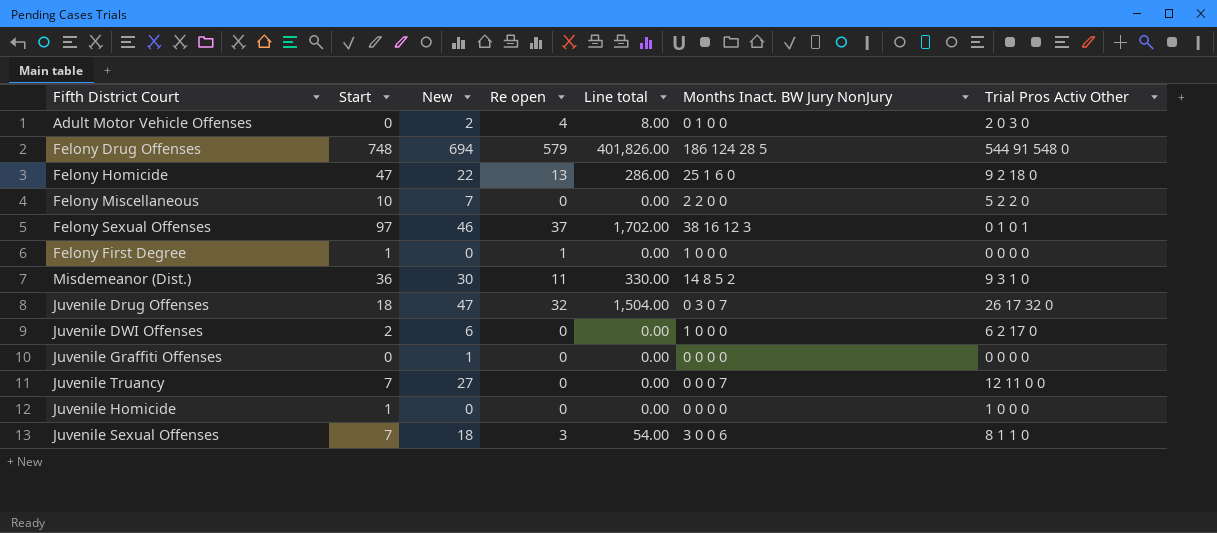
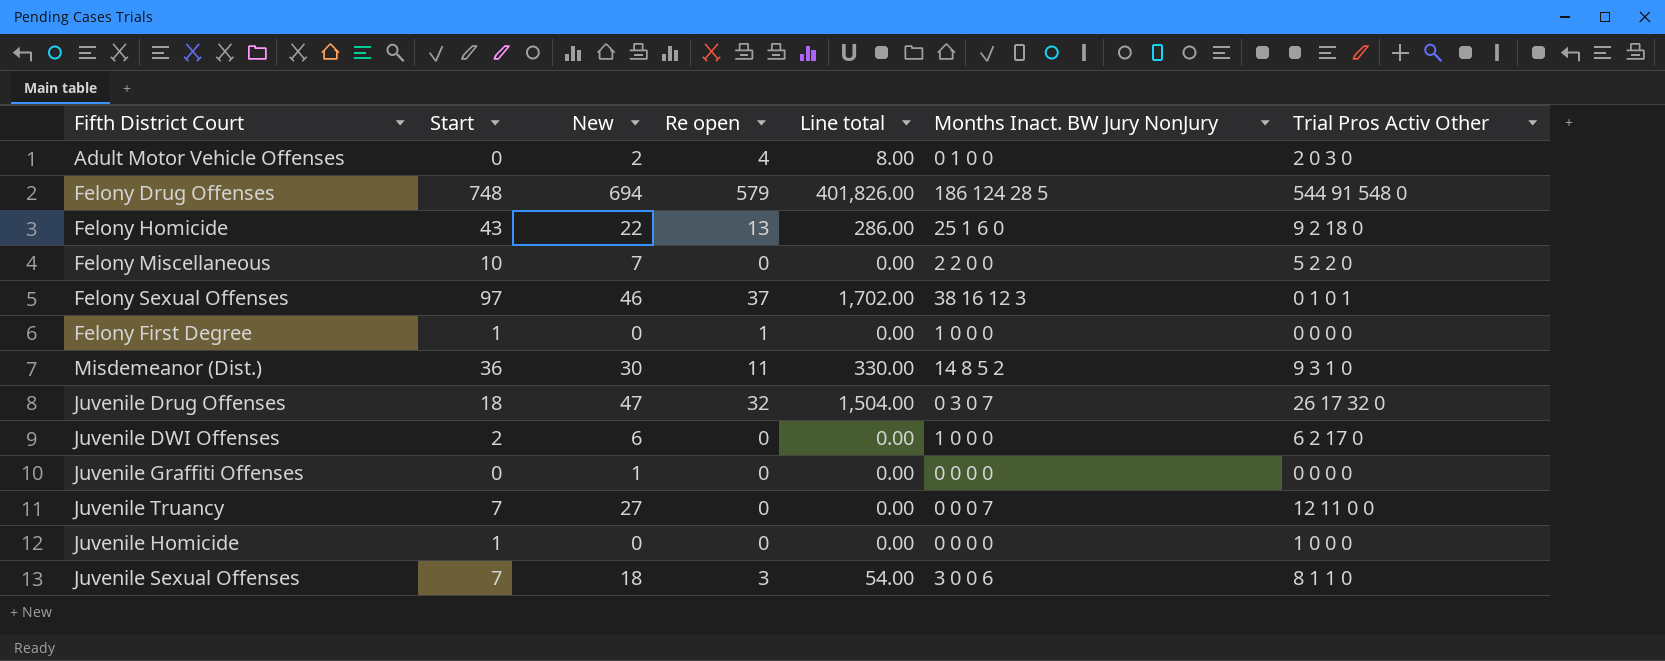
Felony Homicide | Start: 47 -> 43

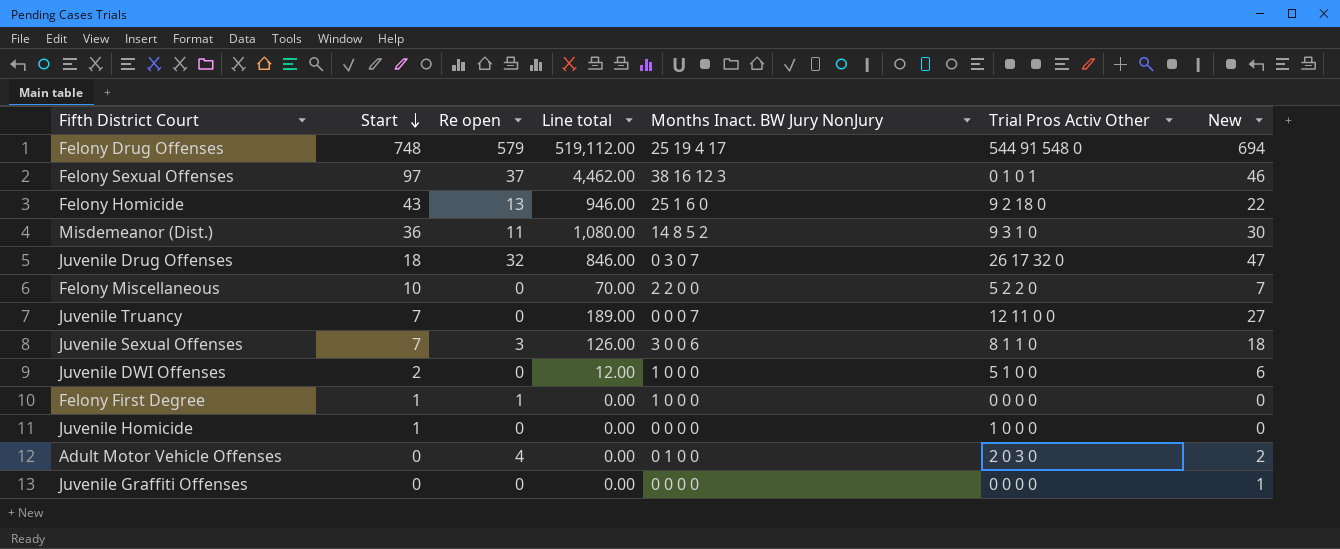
row order: none -> Start descending
column Line total | formula: [New] * [Re open] -> [Start] * [New]
column New | position: 3 -> 7
Felony Drug Offenses | Months Inact. BW Jury NonJury: 186 124 28 5 -> 25 19 4 17
Juvenile DWI Offenses | Trial Pros Activ Other: 6 2 17 0 -> 5 1 0 0

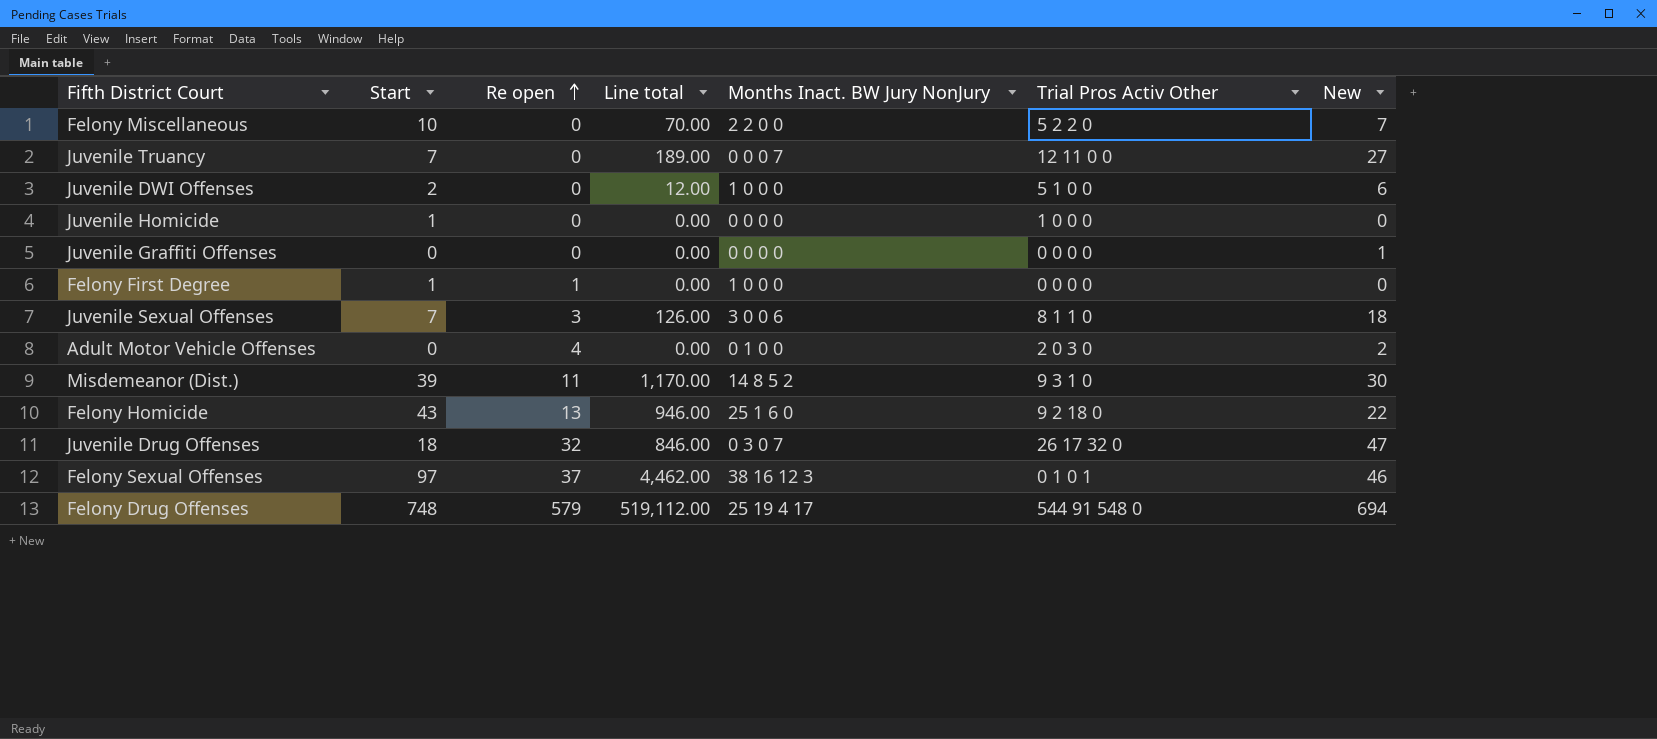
row order: Start descending -> Re open ascending
Misdemeanor (Dist.) | Start: 36 -> 39
Misdemeanor (Dist.) | Line total: 1,080.00 -> 1,170.00

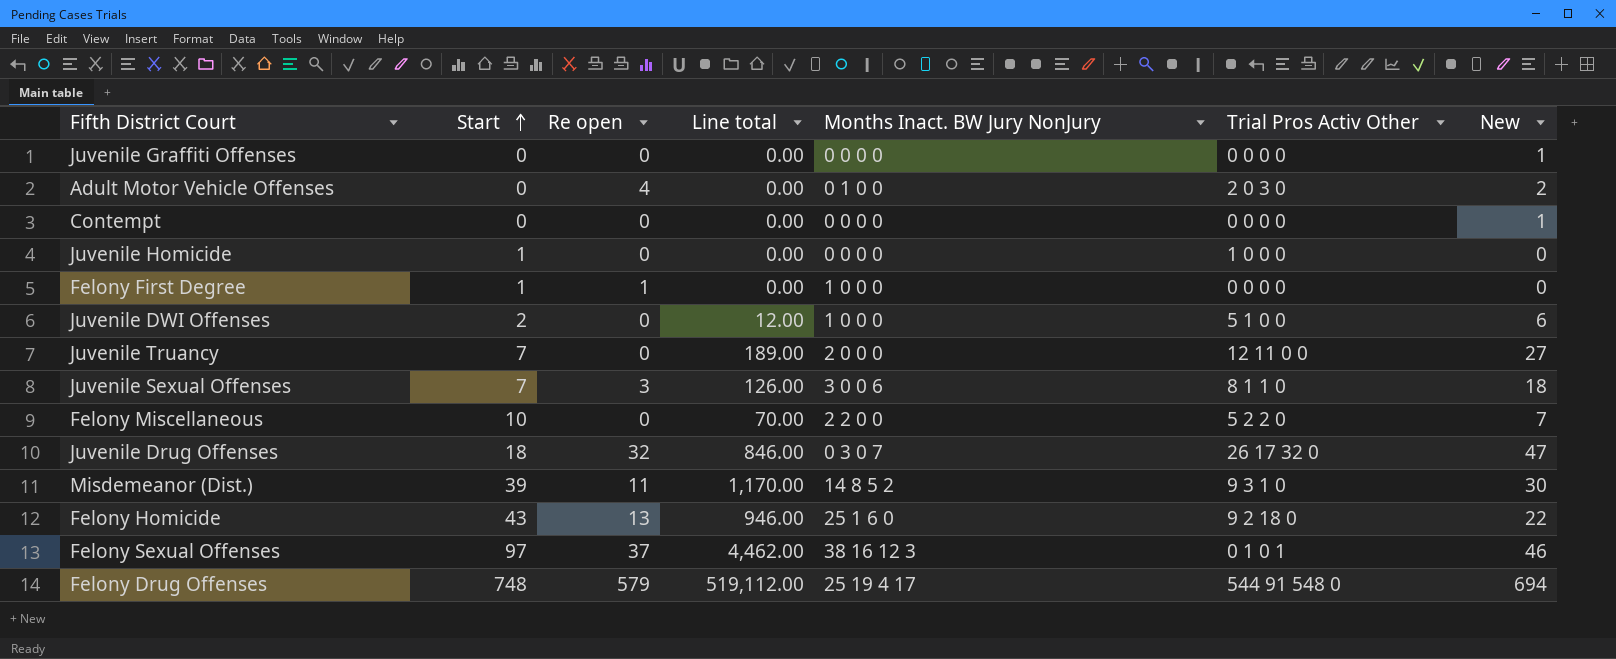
row order: Re open ascending -> Start ascending
row Contempt: none -> 0 | 0 | 0.00 | 0 0 0 0 | 0 0 0 0 | 1
Juvenile Truancy | Months Inact. BW Jury NonJury: 0 0 0 7 -> 2 0 0 0

